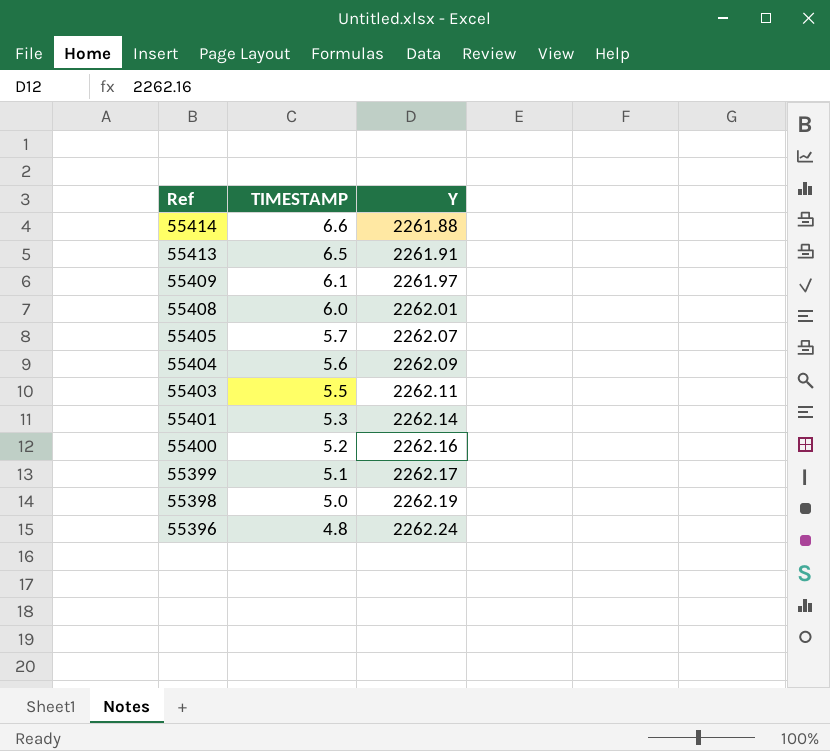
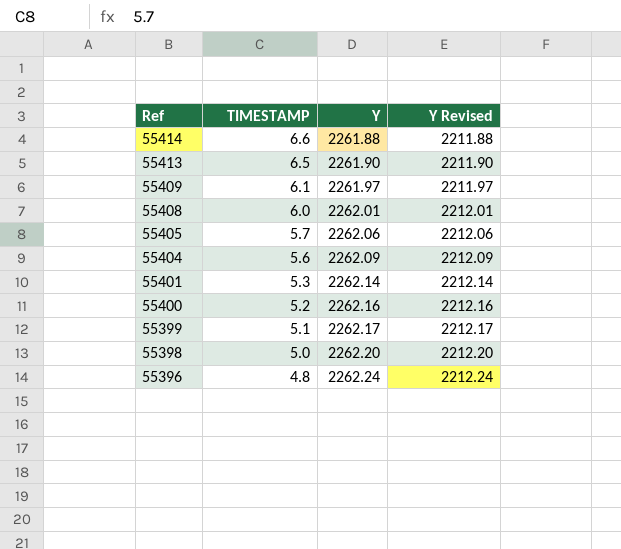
column Y Revised | formula: none -> [Y] - 50
row 55403: 5.5 | 2262.11 -> none
55413 | Y: 2261.91 -> 2261.90
55405 | Y: 2262.07 -> 2262.06
55398 | Y: 2262.19 -> 2262.20

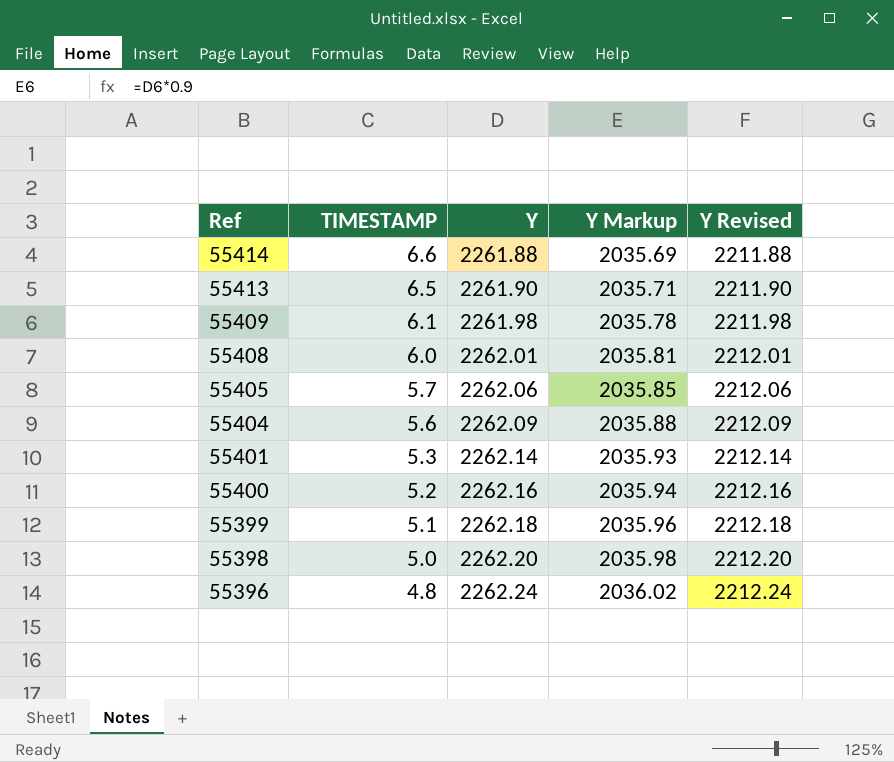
column Y Markup | formula: none -> [Y] * 0.9
55409 | Y: 2261.97 -> 2261.98
55409 | Y Revised: 2211.97 -> 2211.98
55399 | Y: 2262.17 -> 2262.18
55399 | Y Revised: 2212.17 -> 2212.18

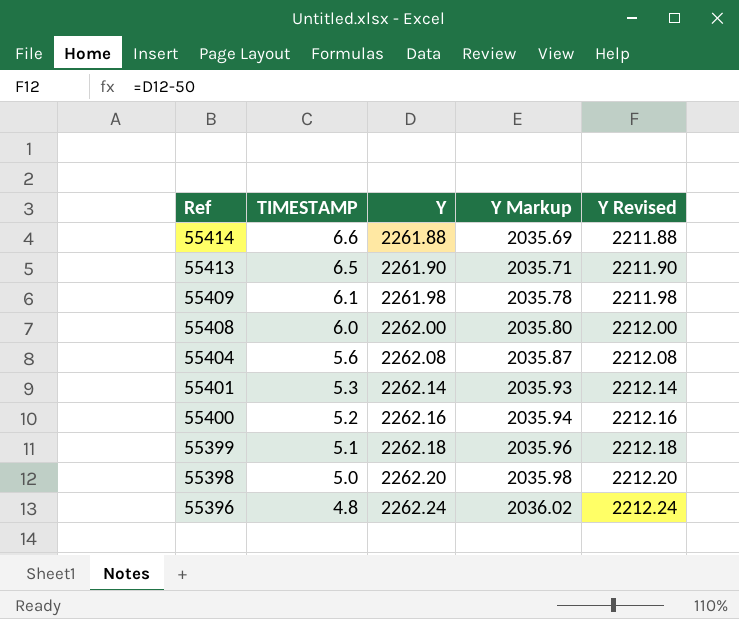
row 55405: 5.7 | 2262.06 | 2035.85 | 2212.06 -> none
55408 | Y: 2262.01 -> 2262.00
55408 | Y Markup: 2035.81 -> 2035.80
55408 | Y Revised: 2212.01 -> 2212.00
55404 | Y: 2262.09 -> 2262.08
55404 | Y Markup: 2035.88 -> 2035.87
55404 | Y Revised: 2212.09 -> 2212.08

